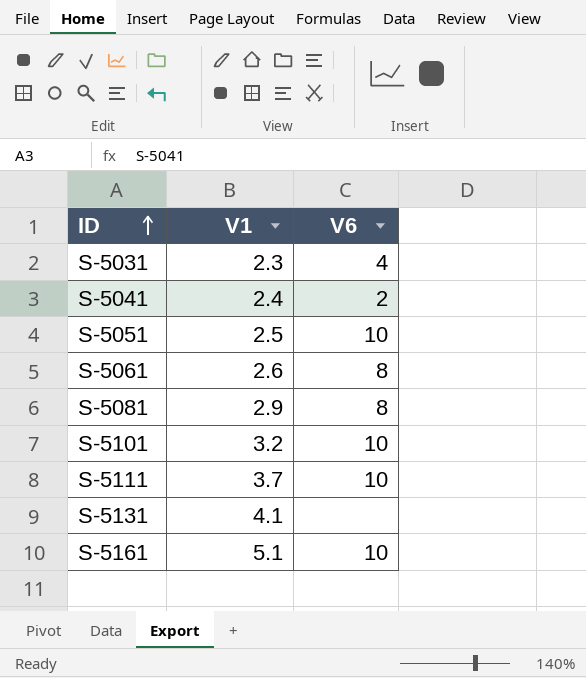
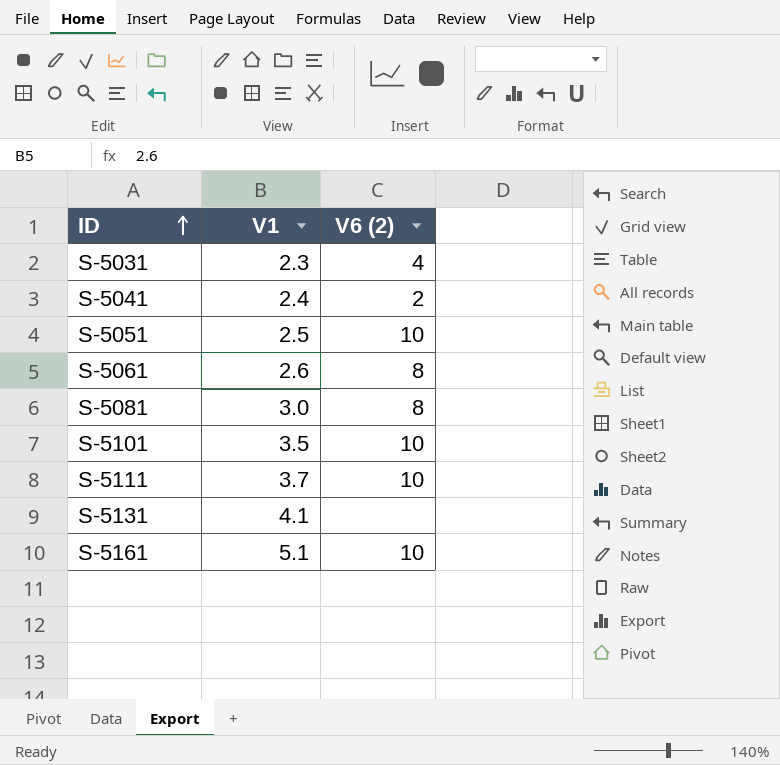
column name: V6 -> V6 (2)
S-5081 | V1: 2.9 -> 3.0
S-5101 | V1: 3.2 -> 3.5

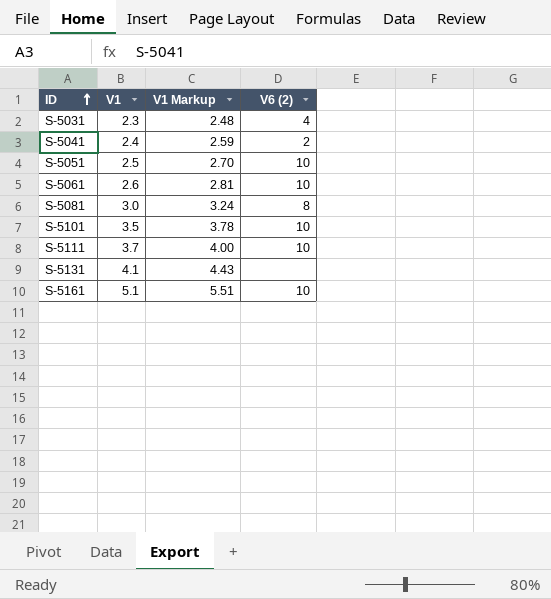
column V1 Markup | formula: none -> [V1] * 1.08
S-5061 | V6 (2): 8 -> 10

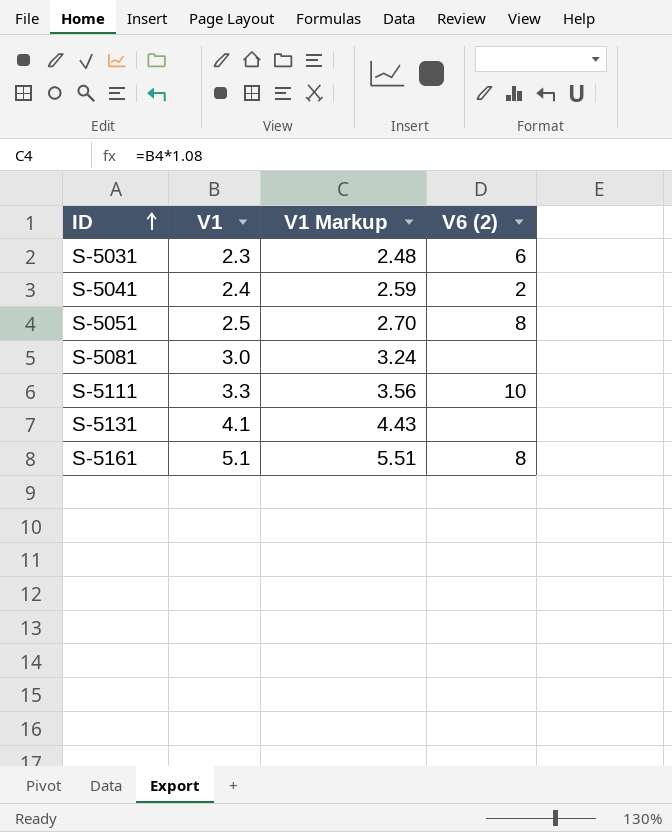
row S-5061: 2.6 | 2.81 | 10 -> none
row S-5101: 3.5 | 3.78 | 10 -> none
S-5031 | V6 (2): 4 -> 6
S-5051 | V6 (2): 10 -> 8
S-5081 | V6 (2): 8 -> none
S-5111 | V1: 3.7 -> 3.3
S-5111 | V1 Markup: 4.00 -> 3.56
S-5161 | V6 (2): 10 -> 8

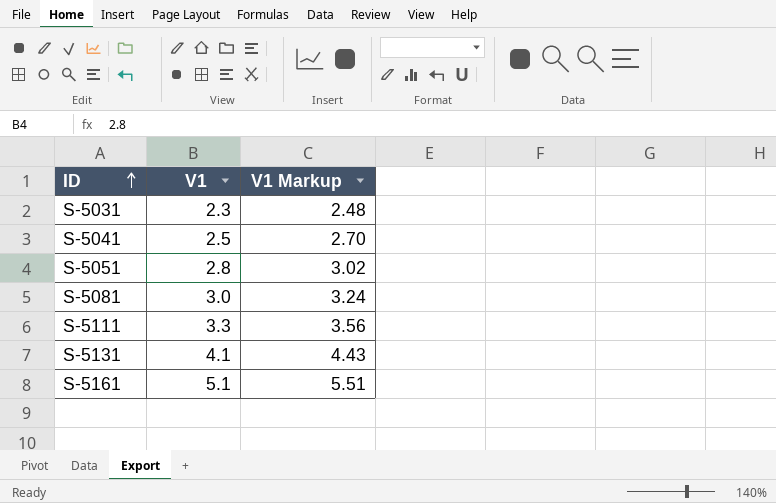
column V6 (2) | position: 4 -> none
S-5041 | V1: 2.4 -> 2.5
S-5041 | V1 Markup: 2.59 -> 2.70
S-5051 | V1: 2.5 -> 2.8
S-5051 | V1 Markup: 2.70 -> 3.02

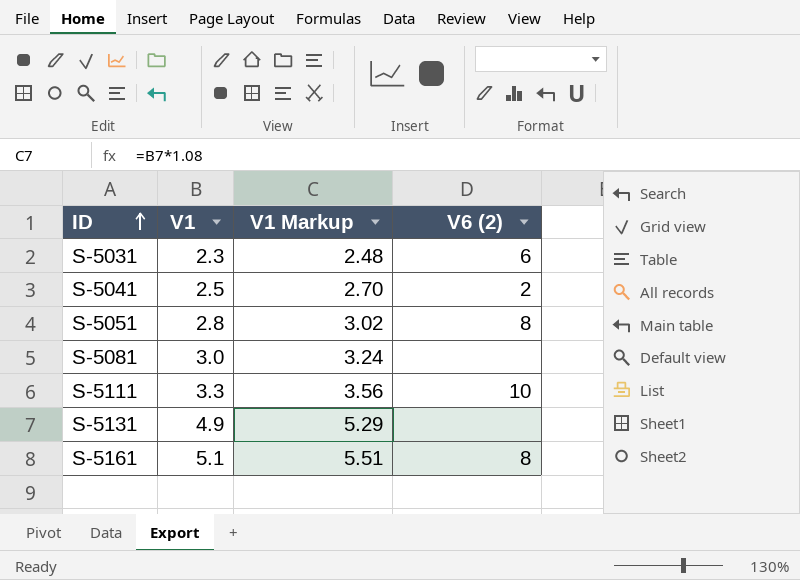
column V6 (2) | position: none -> 4
S-5131 | V1: 4.1 -> 4.9
S-5131 | V1 Markup: 4.43 -> 5.29

